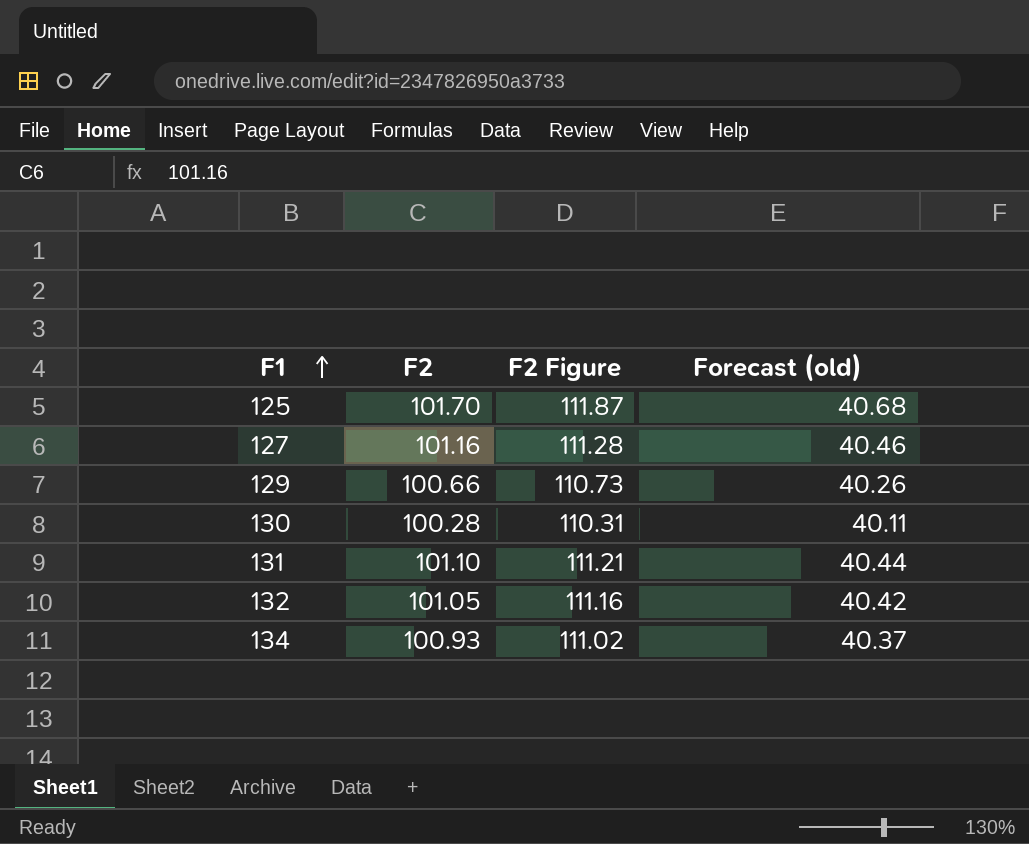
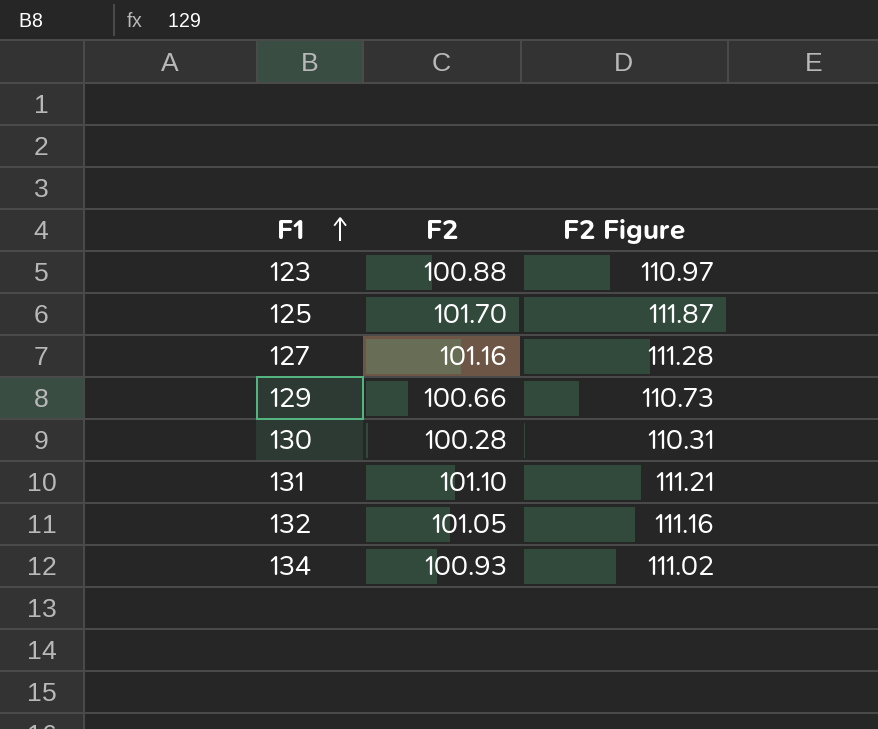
column Forecast (old) | formula: [F2] * 0.4 -> none
row 123: none -> 100.88 | 110.97

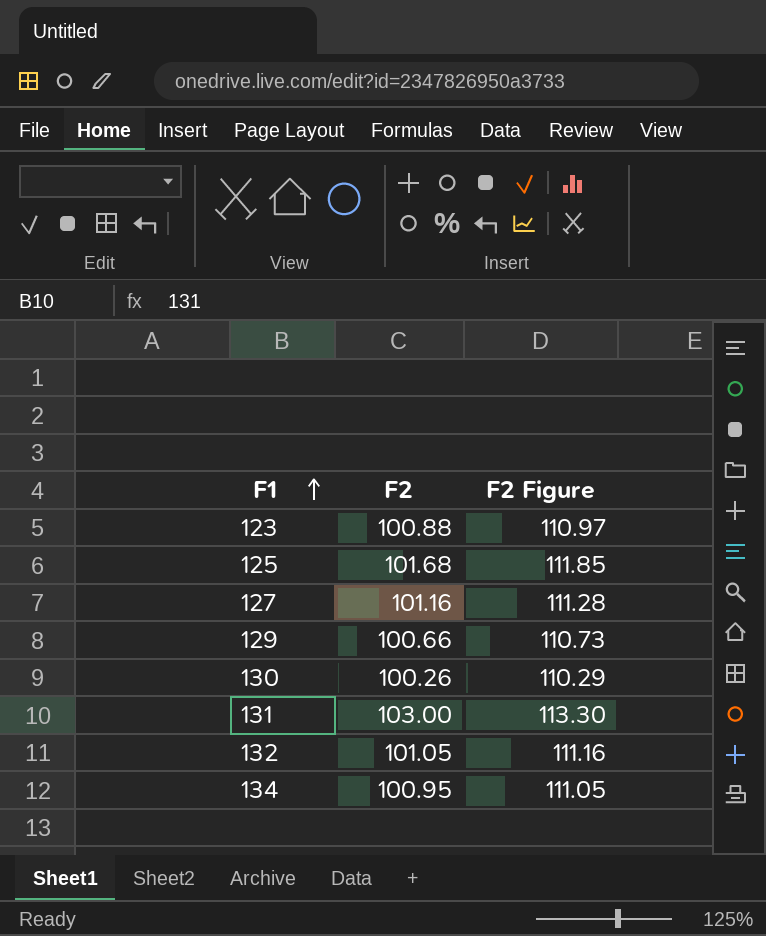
125 | F2: 101.70 -> 101.68
125 | F2 Figure: 111.87 -> 111.85
130 | F2: 100.28 -> 100.26
130 | F2 Figure: 110.31 -> 110.29
131 | F2: 101.10 -> 103.00
131 | F2 Figure: 111.21 -> 113.30
134 | F2: 100.93 -> 100.95
134 | F2 Figure: 111.02 -> 111.05

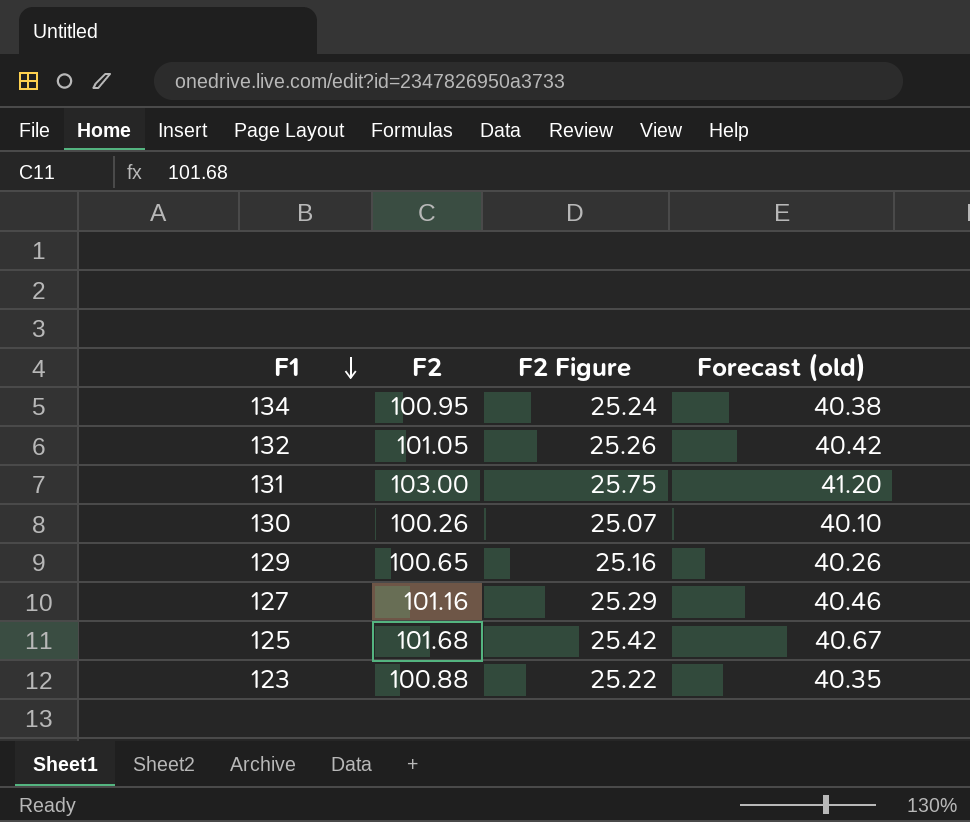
row order: F1 ascending -> F1 descending
column F2 Figure | formula: [F2] * 1.1 -> [F2] * 0.25
column Forecast (old) | formula: none -> [F2] * 0.4
129 | F2: 100.66 -> 100.65

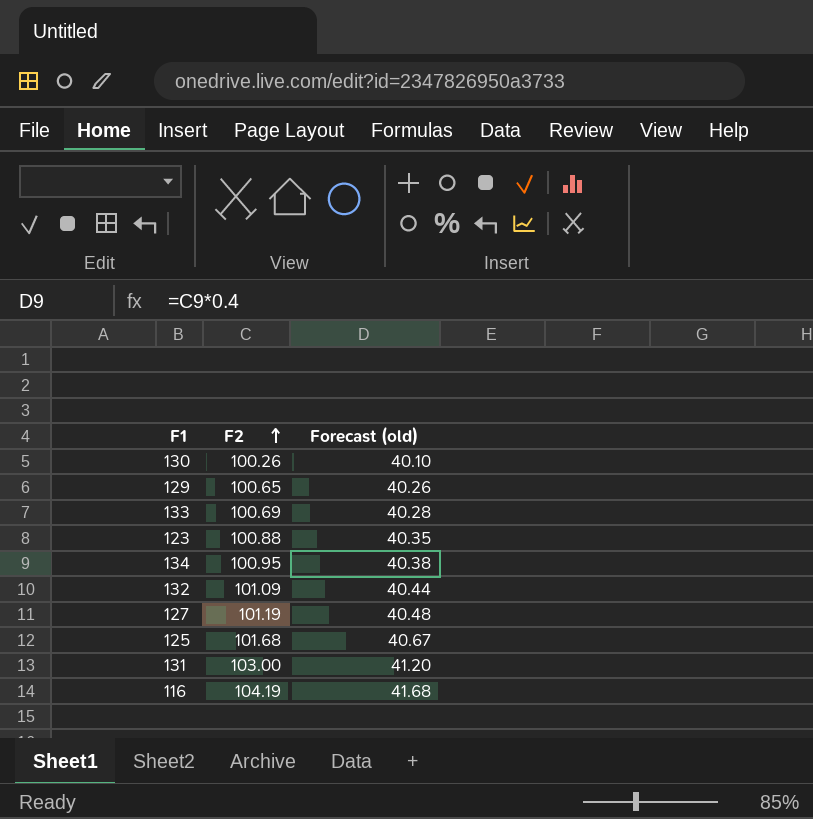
row order: F1 descending -> F2 ascending
column F2 Figure | formula: [F2] * 0.25 -> none
row 133: none -> 100.69 | 40.28
132 | F2: 101.05 -> 101.09
132 | Forecast (old): 40.42 -> 40.44
127 | F2: 101.16 -> 101.19
127 | Forecast (old): 40.46 -> 40.48
row 116: none -> 104.19 | 41.68

